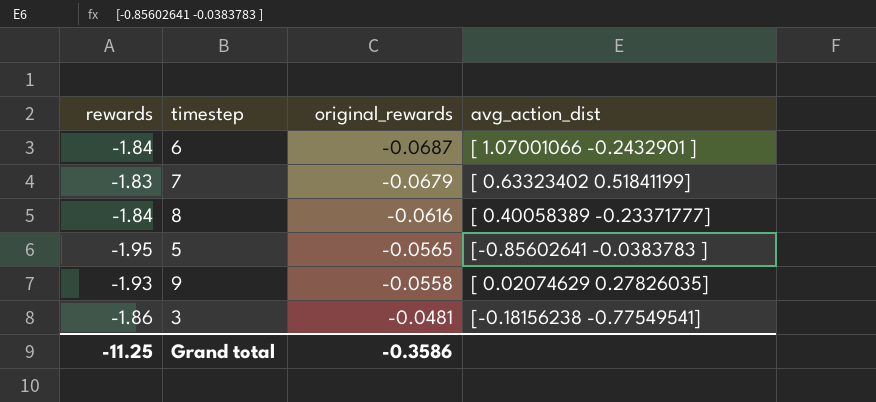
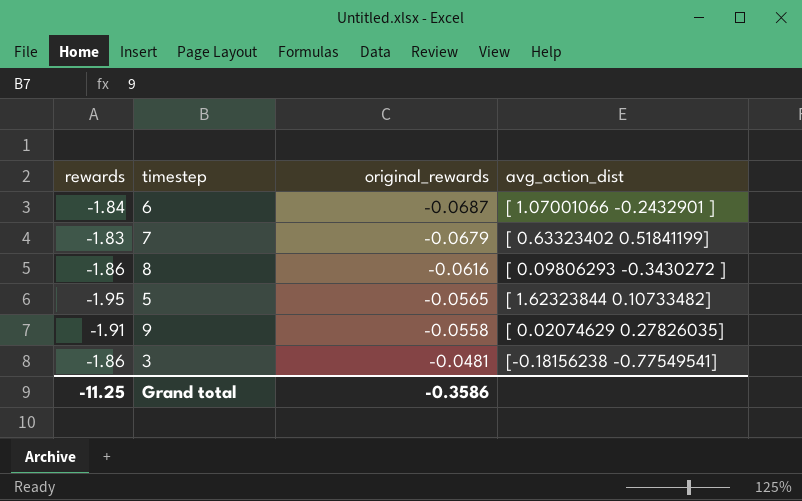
8 | rewards: -1.84 -> -1.86
8 | avg_action_dist: [ 0.40058389 -0.23371777] -> [ 0.09806293 -0.3430272 ]
5 | avg_action_dist: [-0.85602641 -0.0383783 ] -> [ 1.62323844 0.10733482]
9 | rewards: -1.93 -> -1.91

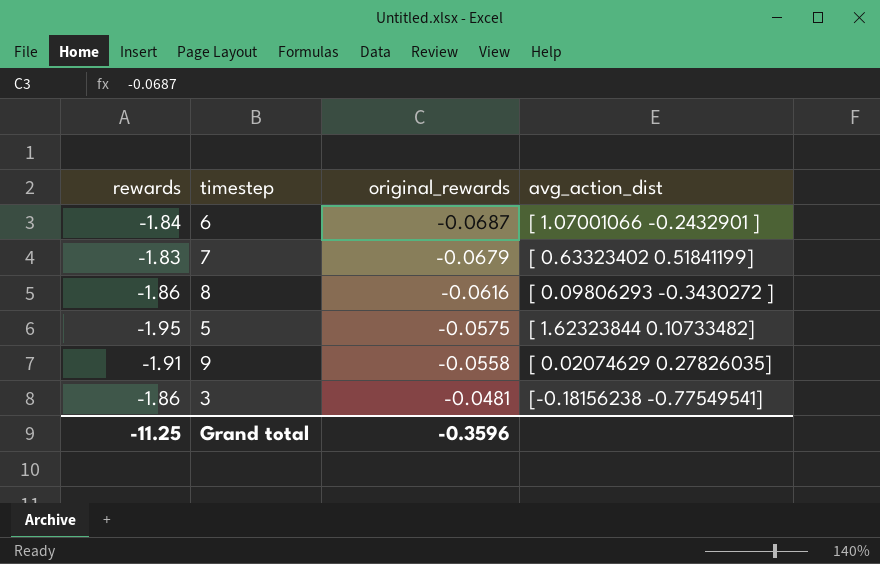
5 | original_rewards: -0.0565 -> -0.0575
Grand total | original_rewards: -0.3586 -> -0.3596

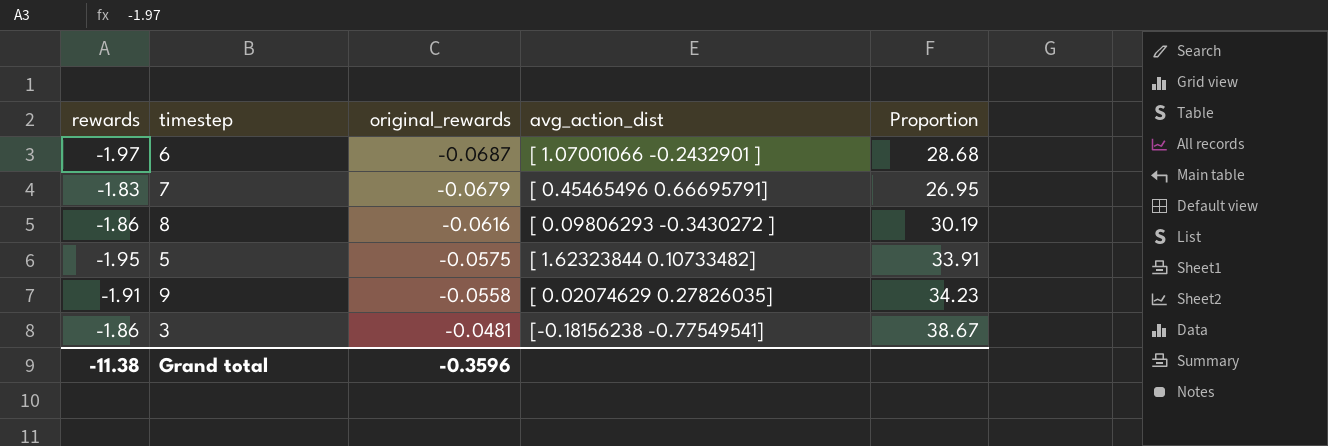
column Proportion | formula: none -> [rewards] / [original_rewards]
6 | rewards: -1.84 -> -1.97
7 | avg_action_dist: [ 0.63323402 0.51841199] -> [ 0.45465496 0.66695791]
Grand total | rewards: -11.25 -> -11.38

